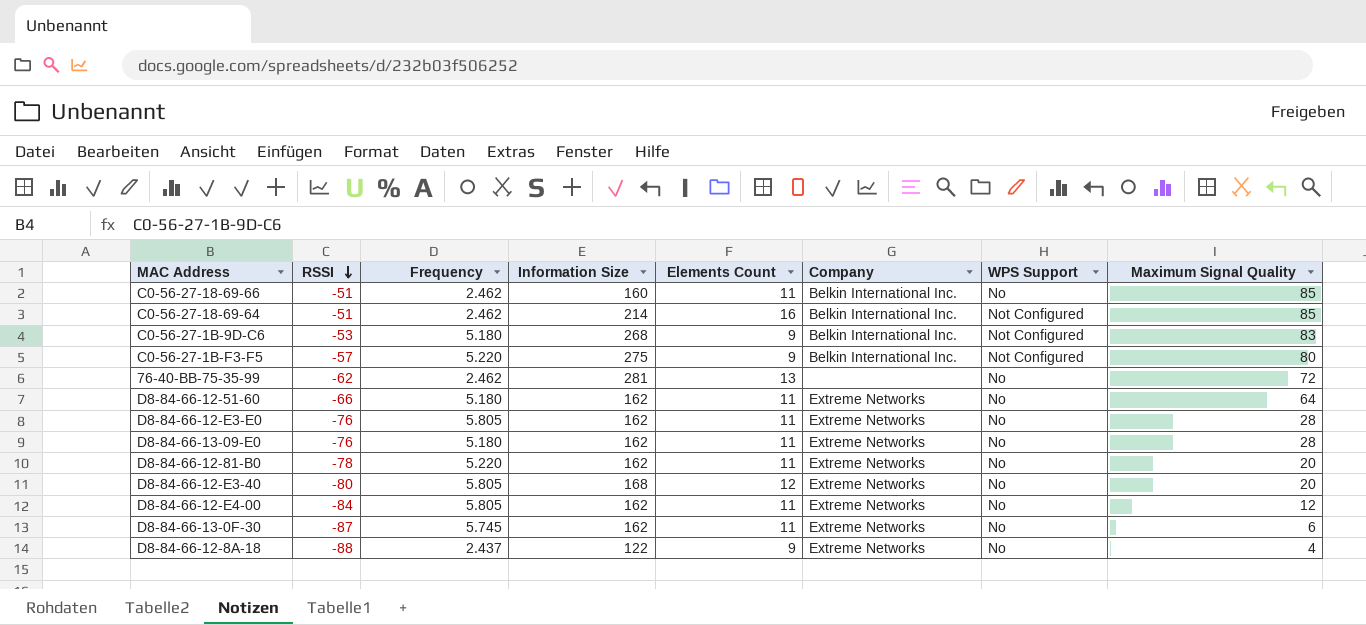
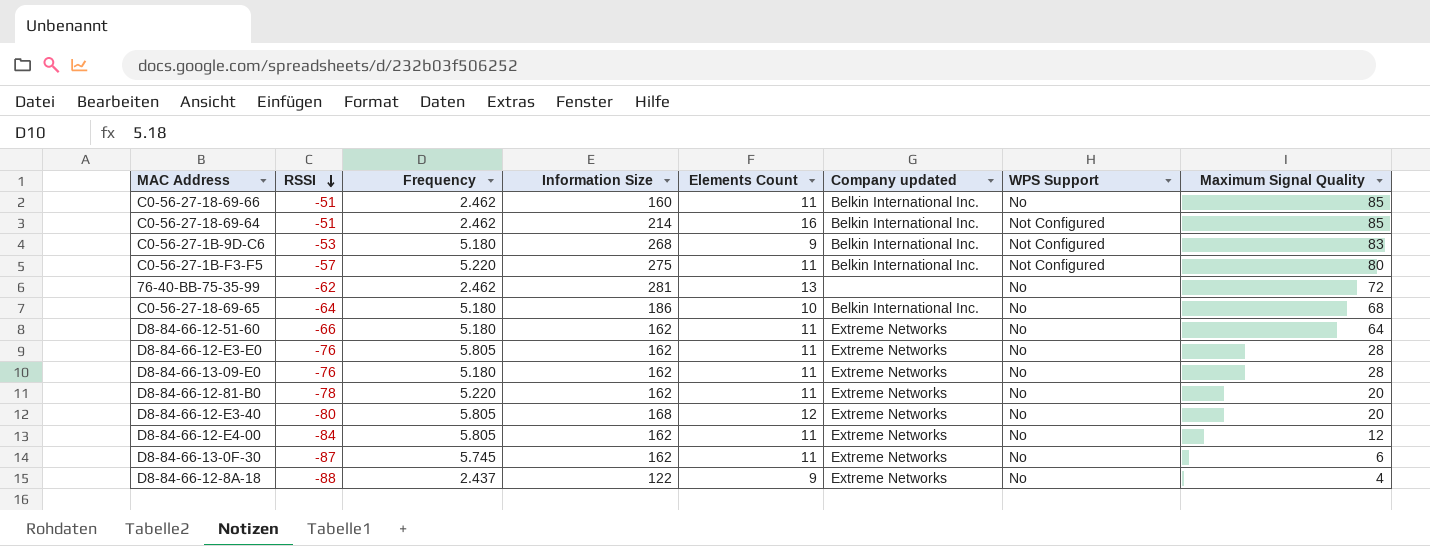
column name: Company -> Company updated
C0-56-27-1B-F3-F5 | Elements Count: 9 -> 11
row C0-56-27-18-69-65: none -> -64 | 5.180 | 186 | 10 | Belkin International Inc. | No | 68

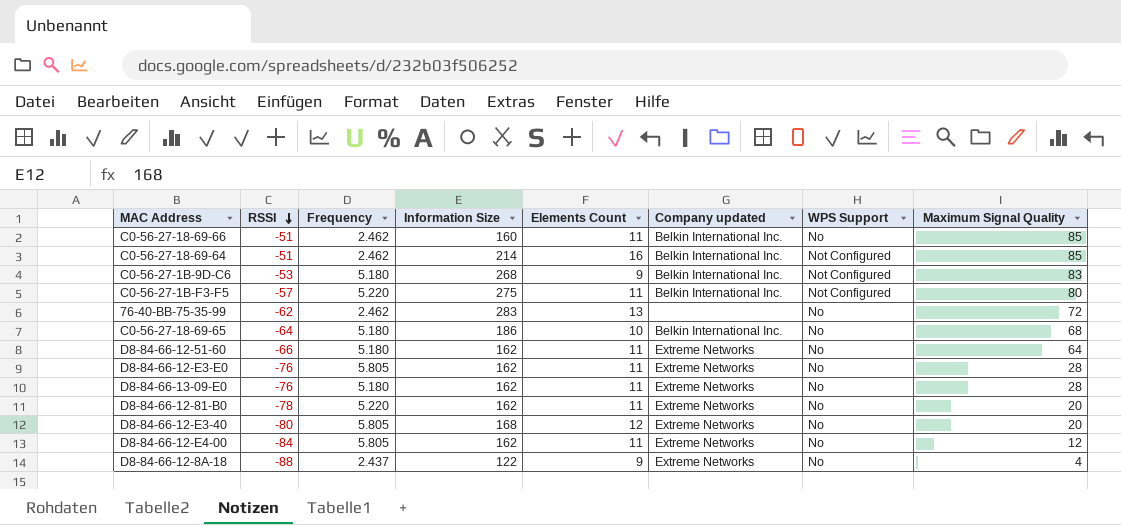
row D8-84-66-13-0F-30: -87 | 5.745 | 162 | 11 | Extreme Networks | No | 6 -> none
76-40-BB-75-35-99 | Information Size: 281 -> 283

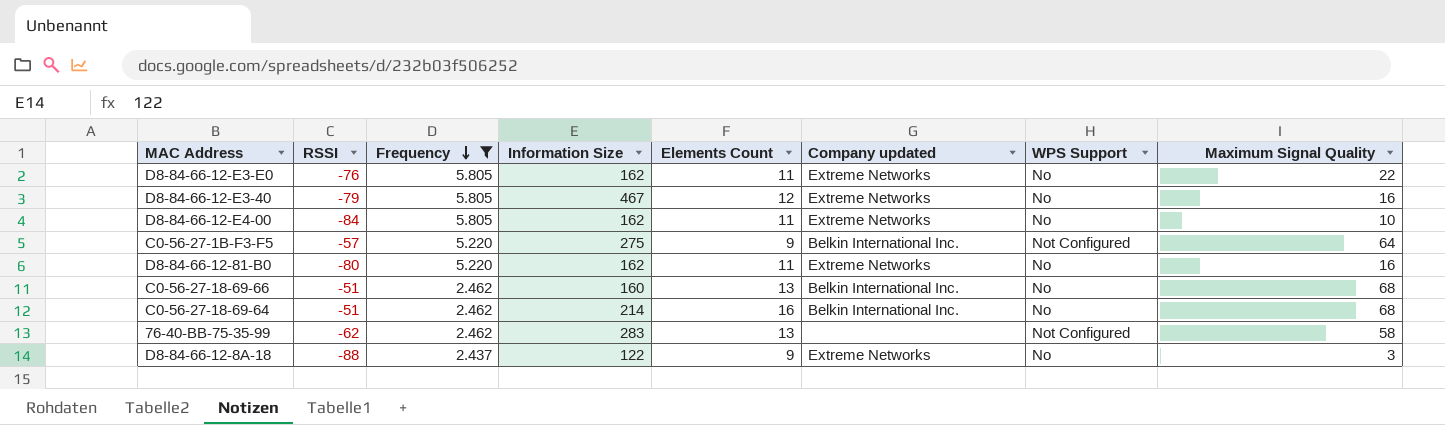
filter: none -> Frequency != 5.180
row order: RSSI descending -> Frequency descending
D8-84-66-12-E3-E0 | Maximum Signal Quality: 28 -> 22
D8-84-66-12-E3-40 | RSSI: -80 -> -79
D8-84-66-12-E3-40 | Information Size: 168 -> 467
D8-84-66-12-E3-40 | Maximum Signal Quality: 20 -> 16
D8-84-66-12-E4-00 | Maximum Signal Quality: 12 -> 10
C0-56-27-1B-F3-F5 | Elements Count: 11 -> 9
C0-56-27-1B-F3-F5 | Maximum Signal Quality: 80 -> 64
D8-84-66-12-81-B0 | RSSI: -78 -> -80
D8-84-66-12-81-B0 | Maximum Signal Quality: 20 -> 16
C0-56-27-18-69-66 | Elements Count: 11 -> 13
C0-56-27-18-69-66 | Maximum Signal Quality: 85 -> 68
C0-56-27-18-69-64 | WPS Support: Not Configured -> No
C0-56-27-18-69-64 | Maximum Signal Quality: 85 -> 68
76-40-BB-75-35-99 | WPS Support: No -> Not Configured
76-40-BB-75-35-99 | Maximum Signal Quality: 72 -> 58
D8-84-66-12-8A-18 | Maximum Signal Quality: 4 -> 3

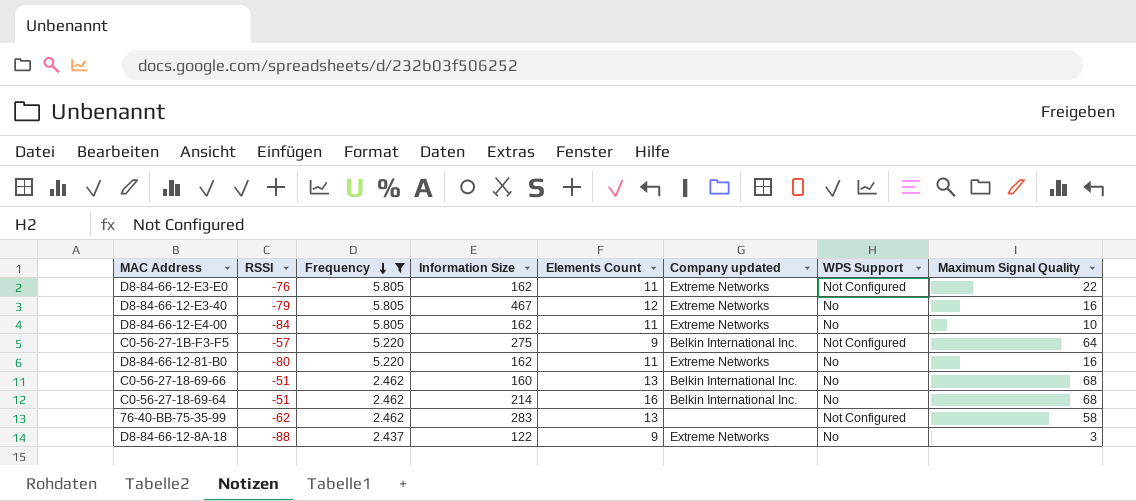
D8-84-66-12-E3-E0 | WPS Support: No -> Not Configured

